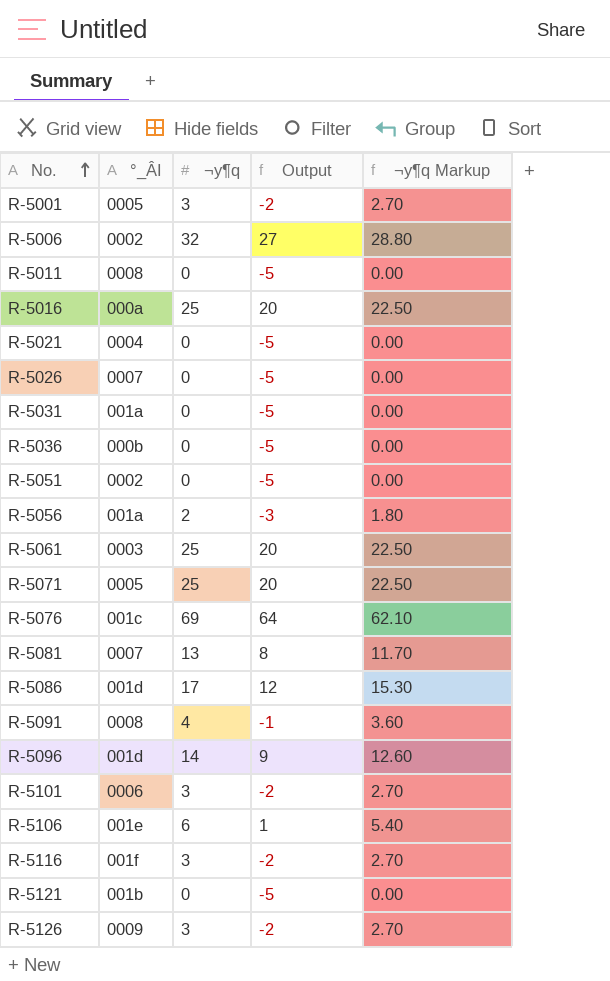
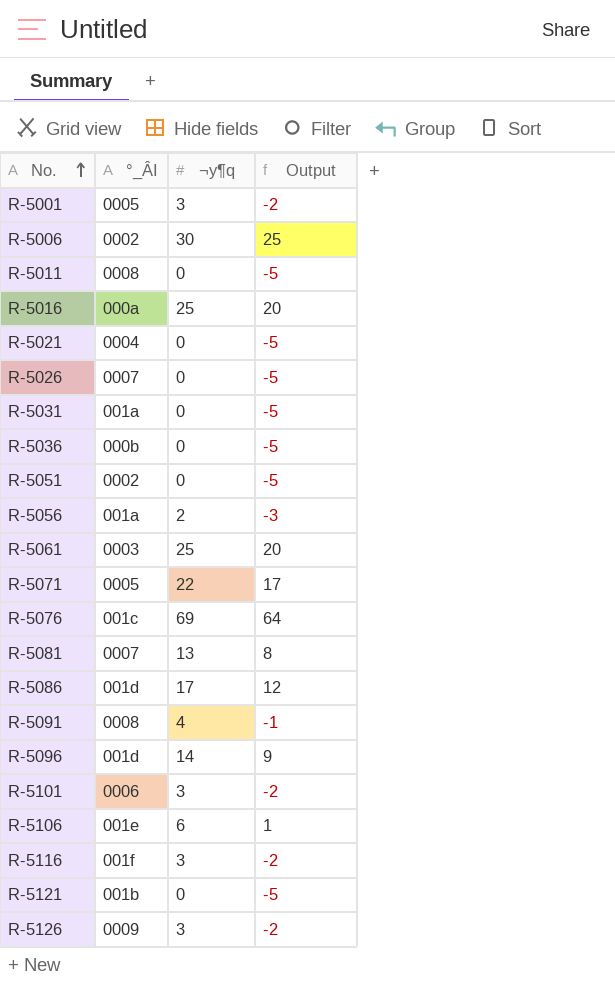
column ¬y¶q Markup | formula: [¬y¶q] * 0.9 -> none
R-5006 | ¬y¶q: 32 -> 30
R-5006 | Output: 27 -> 25
R-5071 | ¬y¶q: 25 -> 22
R-5071 | Output: 20 -> 17

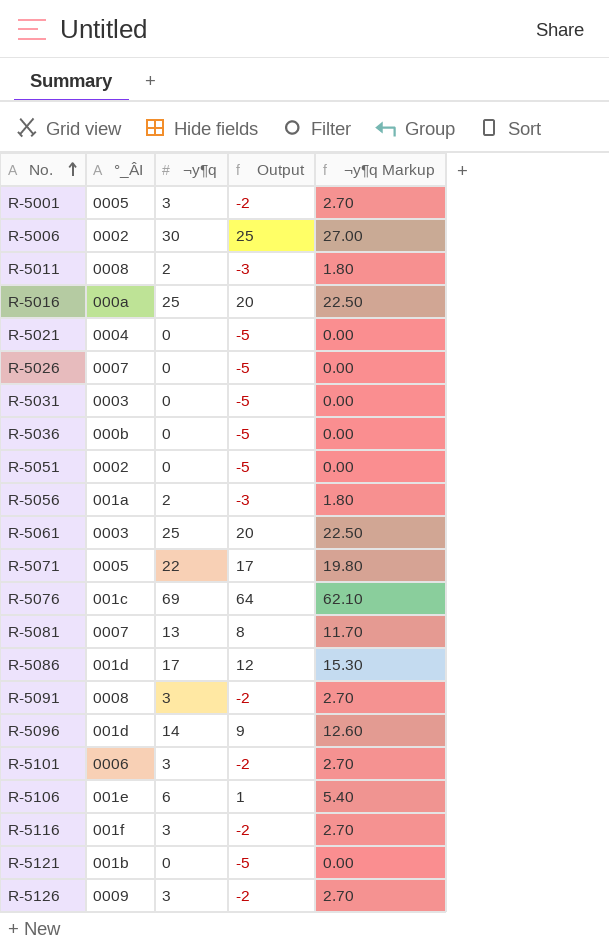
column ¬y¶q Markup | formula: none -> [¬y¶q] * 0.9
R-5011 | ¬y¶q: 0 -> 2
R-5011 | Output: -5 -> -3
R-5031 | °_ÂI: 001a -> 0003
R-5091 | ¬y¶q: 4 -> 3
R-5091 | Output: -1 -> -2

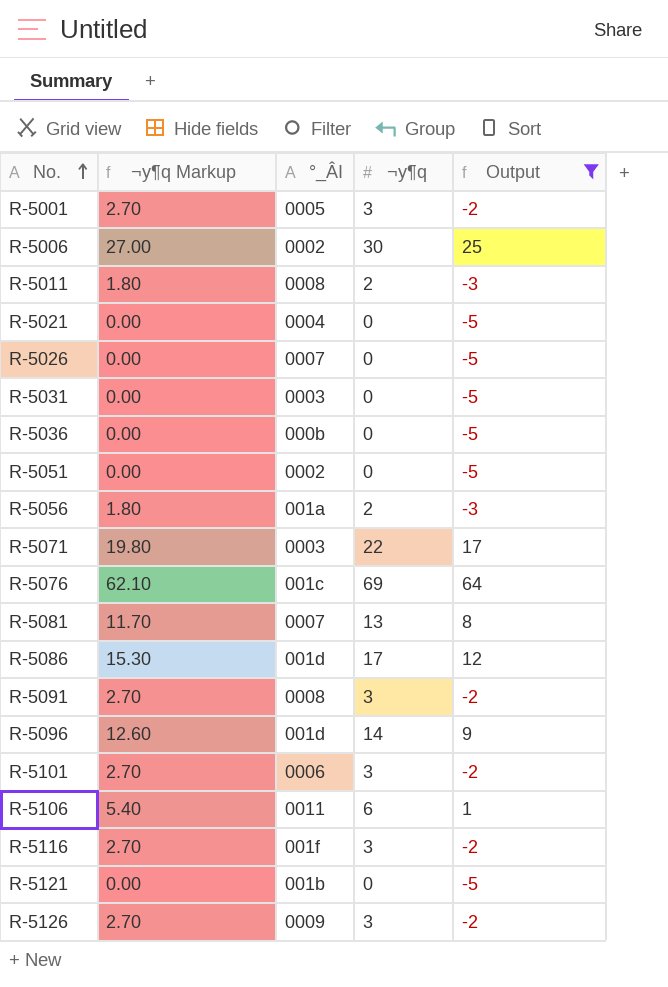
filter: none -> Output != 20
column ¬y¶q Markup | position: 5 -> 2
R-5071 | °_ÂI: 0005 -> 0003
R-5106 | °_ÂI: 001e -> 0011

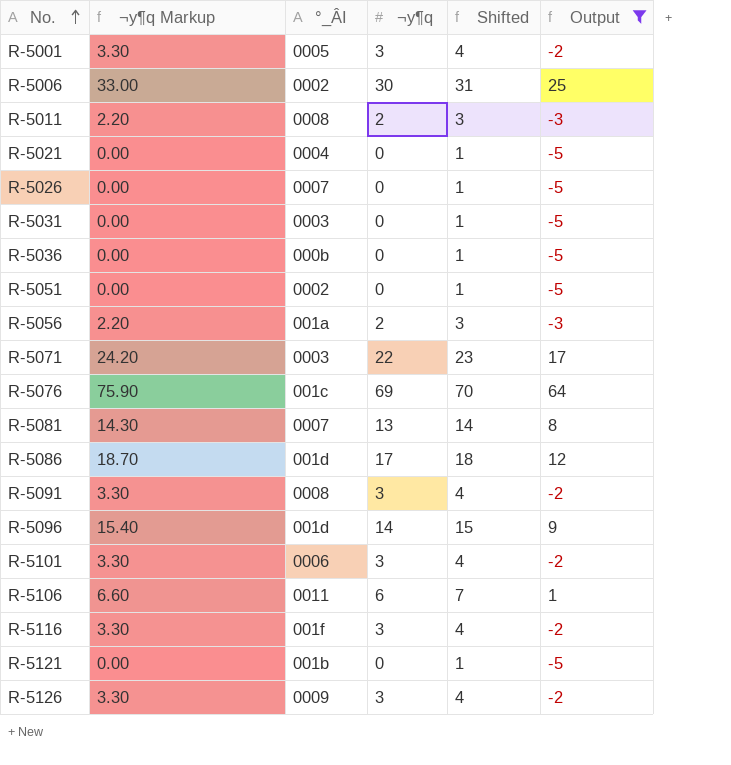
column ¬y¶q Markup | formula: [¬y¶q] * 0.9 -> [¬y¶q] * 1.1
column Shifted | formula: none -> [¬y¶q] + 1

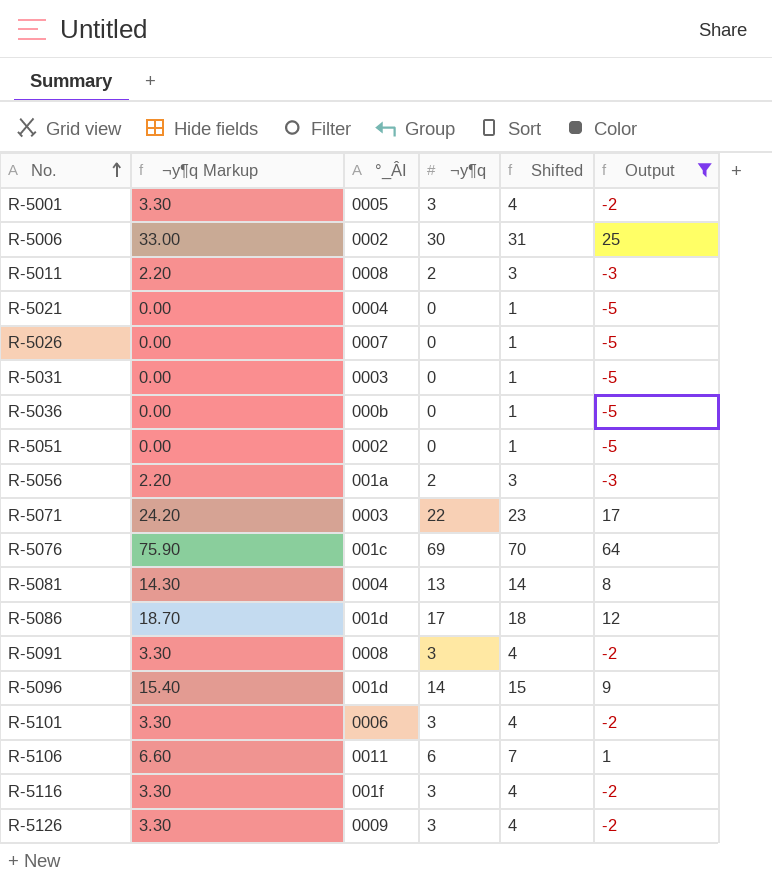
row R-5121: 0.00 | 001b | 0 | 1 | -5 -> none
R-5081 | °_ÂI: 0007 -> 0004

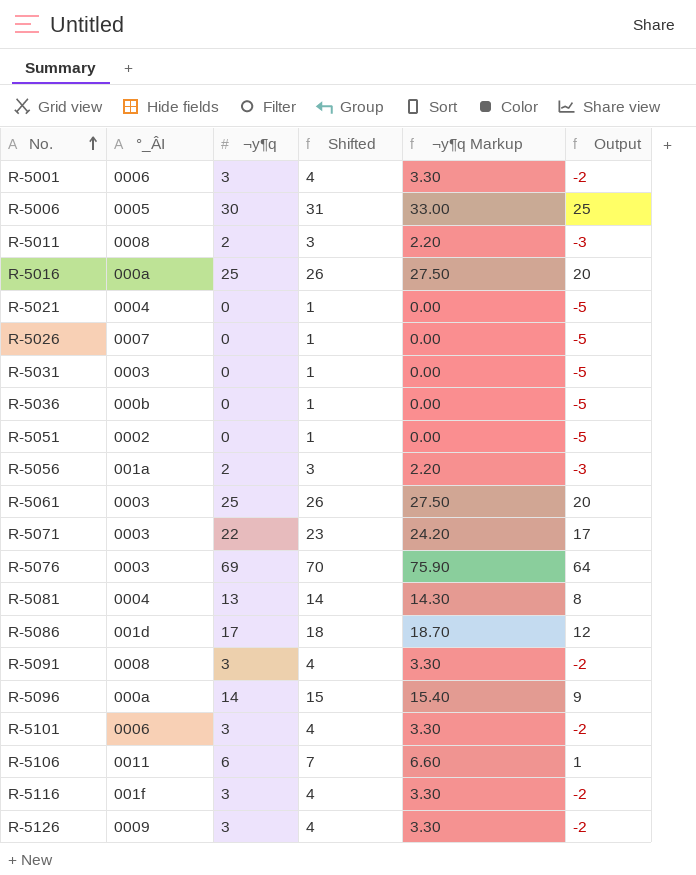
filter: Output != 20 -> none
column ¬y¶q Markup | position: 2 -> 5
R-5001 | °_ÂI: 0005 -> 0006
R-5006 | °_ÂI: 0002 -> 0005
R-5076 | °_ÂI: 001c -> 0003
R-5096 | °_ÂI: 001d -> 000a

